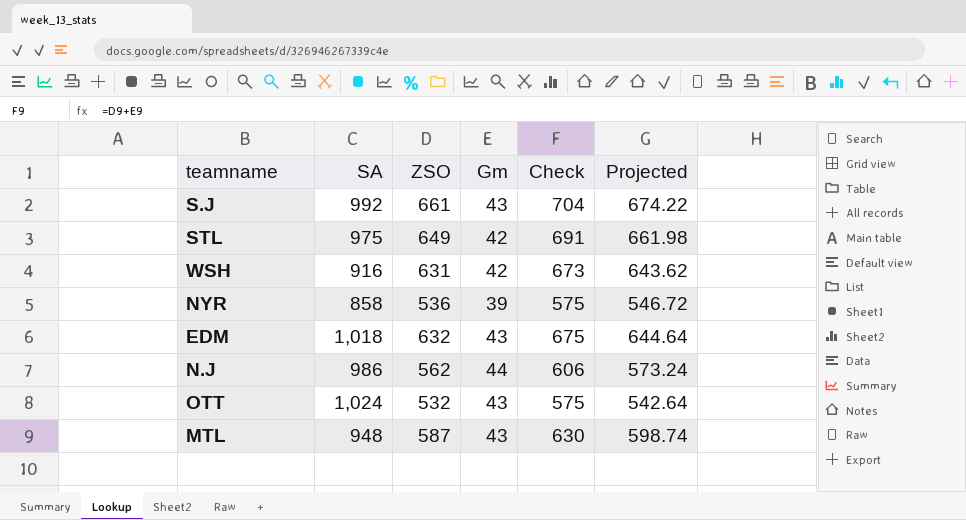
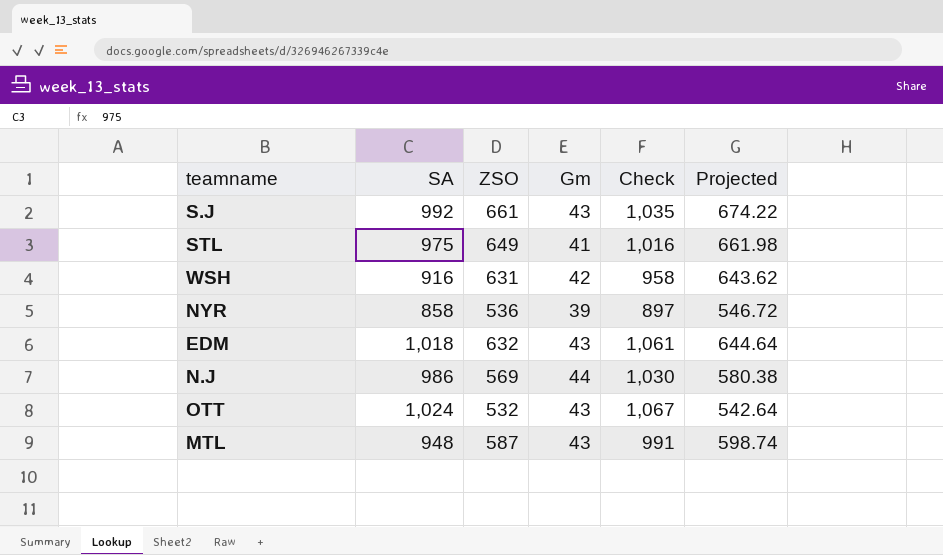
column Check | formula: [ZSO] + [Gm] -> [SA] + [Gm]
STL | Gm: 42 -> 41
N.J | ZSO: 562 -> 569
N.J | Projected: 573.24 -> 580.38

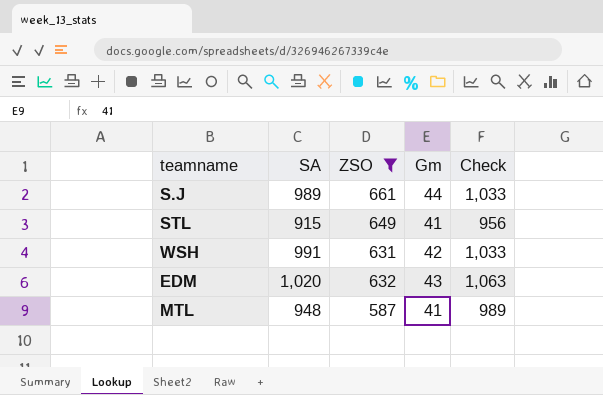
filter: none -> ZSO >= 587
column Projected | formula: [ZSO] * 1.02 -> none
S.J | SA: 992 -> 989
S.J | Gm: 43 -> 44
S.J | Check: 1,035 -> 1,033
STL | SA: 975 -> 915
STL | Check: 1,016 -> 956
WSH | SA: 916 -> 991
WSH | Check: 958 -> 1,033
EDM | SA: 1,018 -> 1,020
EDM | Check: 1,061 -> 1,063
MTL | Gm: 43 -> 41
MTL | Check: 991 -> 989

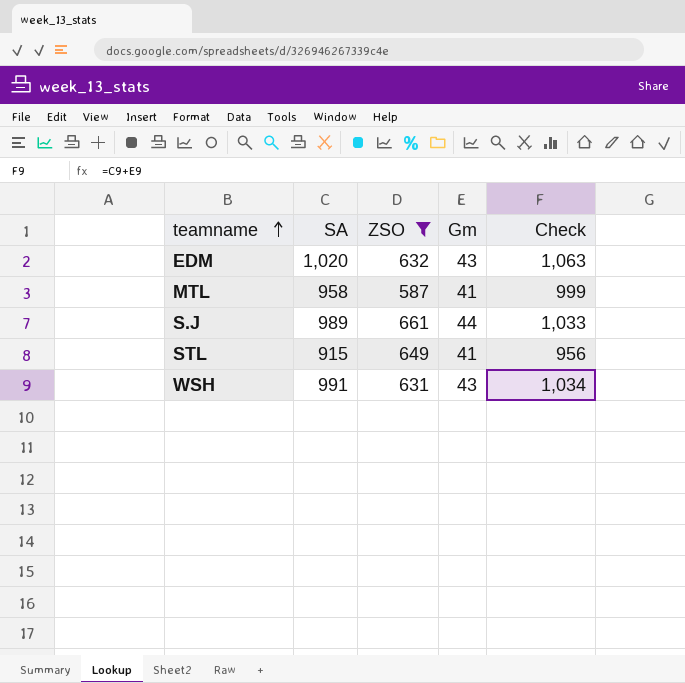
row order: none -> teamname ascending
MTL | SA: 948 -> 958
MTL | Check: 989 -> 999
WSH | Gm: 42 -> 43
WSH | Check: 1,033 -> 1,034

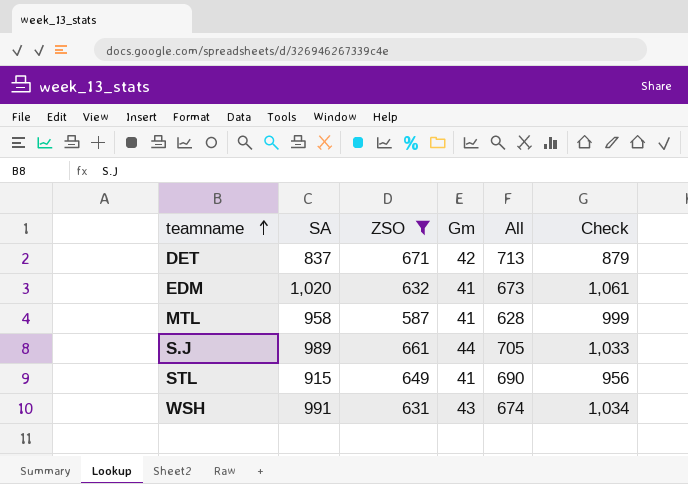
column All | formula: none -> [ZSO] + [Gm]
row DET: none -> 837 | 671 | 42 | 713 | 879
EDM | Gm: 43 -> 41
EDM | Check: 1,063 -> 1,061

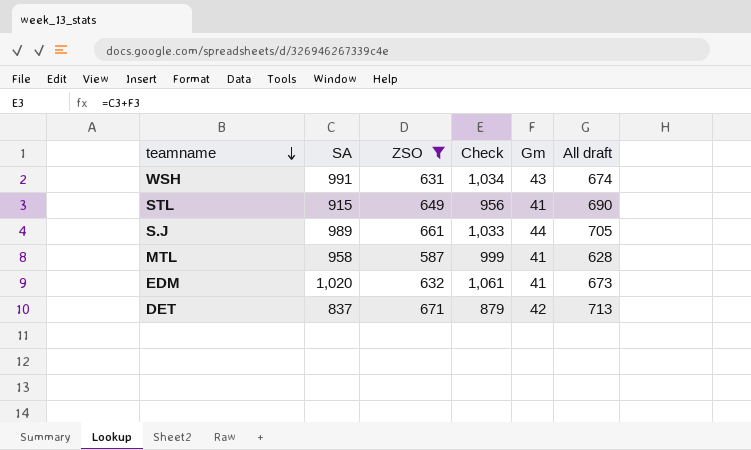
row order: teamname ascending -> teamname descending
column Check | position: 6 -> 4
column name: All -> All draft

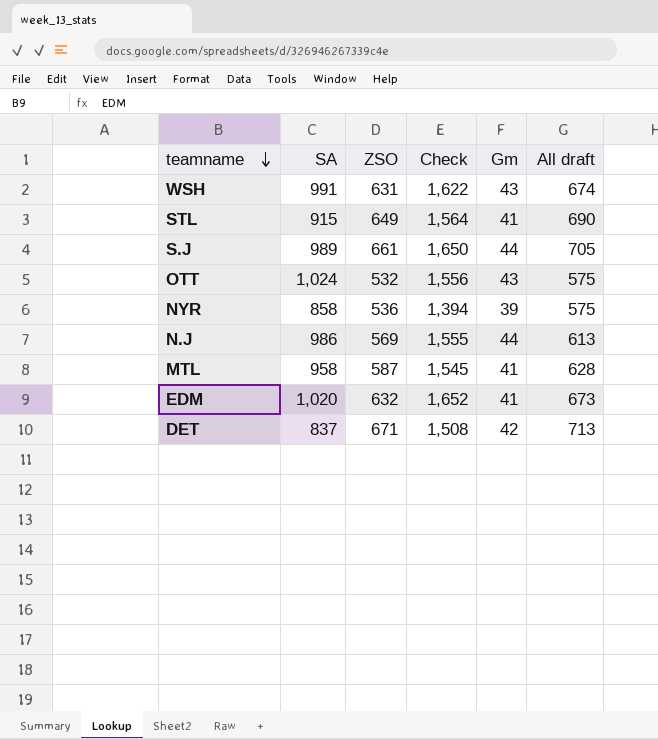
filter: ZSO >= 587 -> none
column Check | formula: [SA] + [Gm] -> [SA] + [ZSO]

